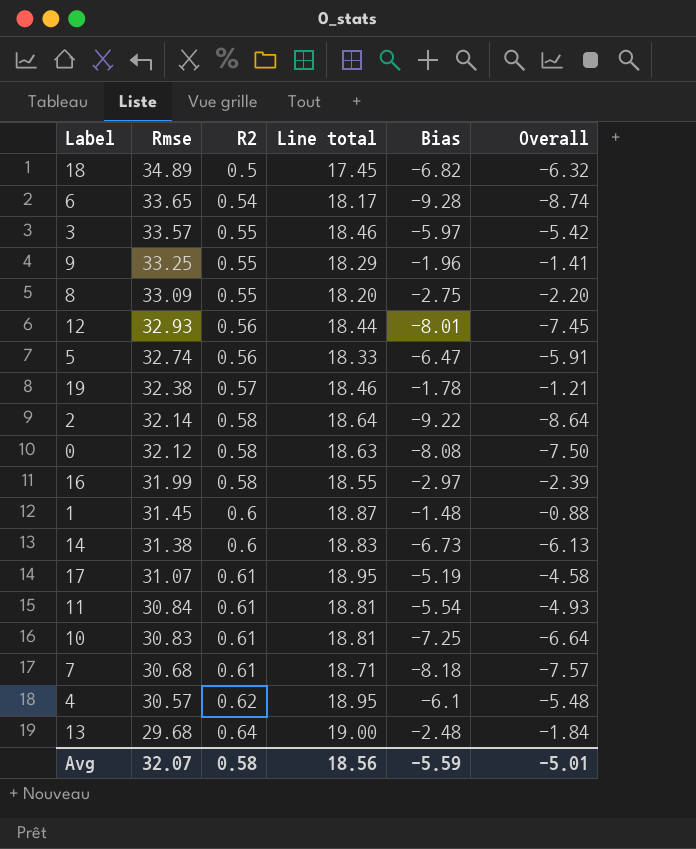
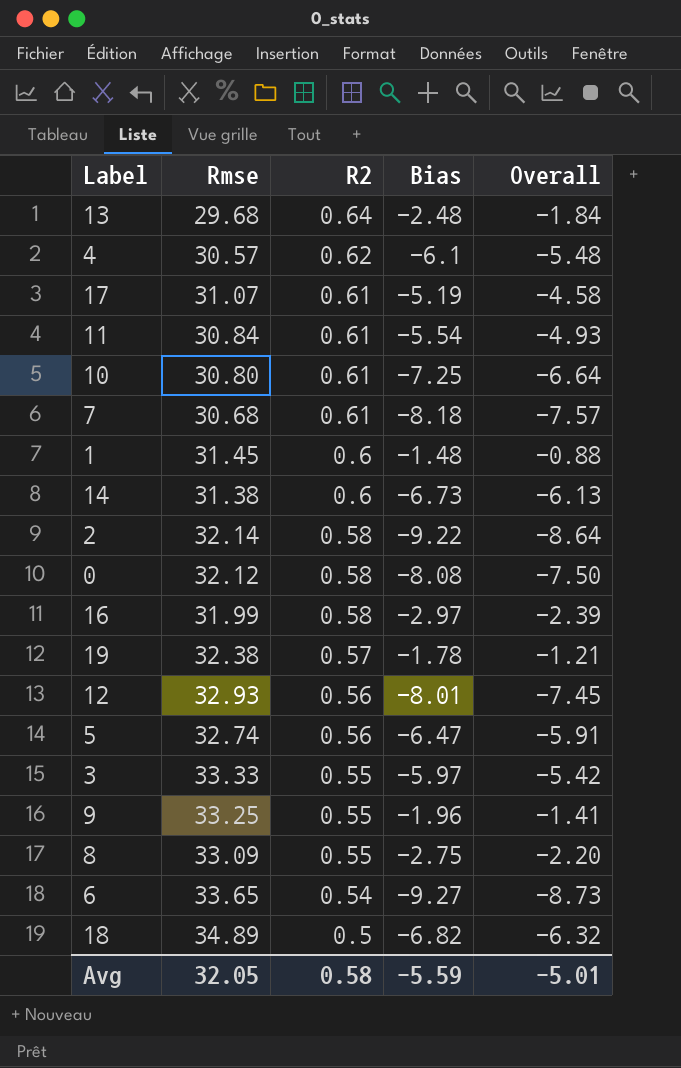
row order: Rmse descending -> R2 descending
column Line total | formula: [Rmse] * [R2] -> none
10 | Rmse: 30.83 -> 30.80
3 | Rmse: 33.57 -> 33.33
6 | Bias: -9.28 -> -9.27
6 | Overall: -8.74 -> -8.73
Avg | Rmse: 32.07 -> 32.05

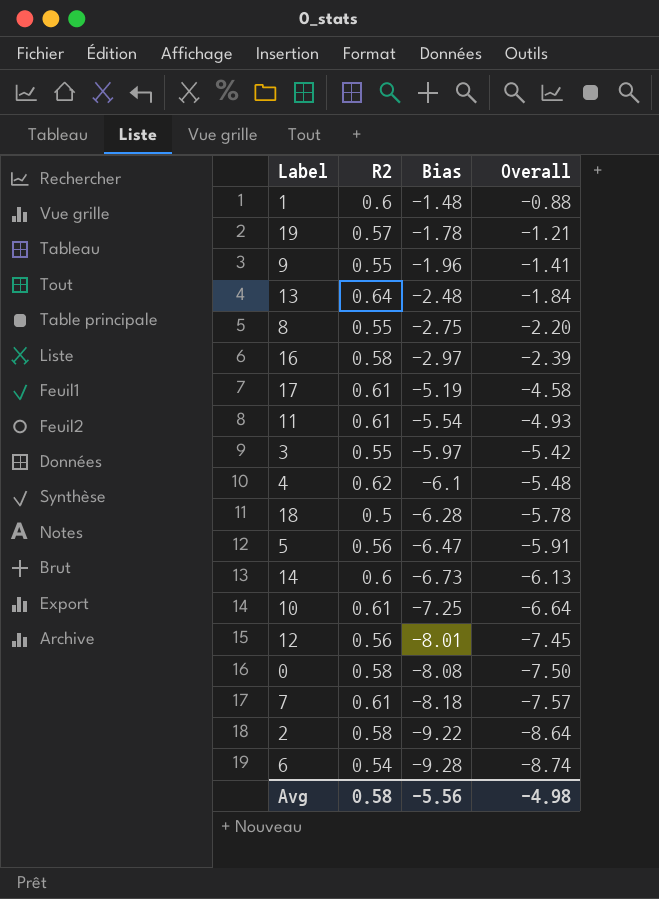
row order: R2 descending -> Bias descending
column Rmse | position: 2 -> none
18 | Bias: -6.82 -> -6.28
18 | Overall: -6.32 -> -5.78
6 | Bias: -9.27 -> -9.28
6 | Overall: -8.73 -> -8.74
Avg | Bias: -5.59 -> -5.56
Avg | Overall: -5.01 -> -4.98

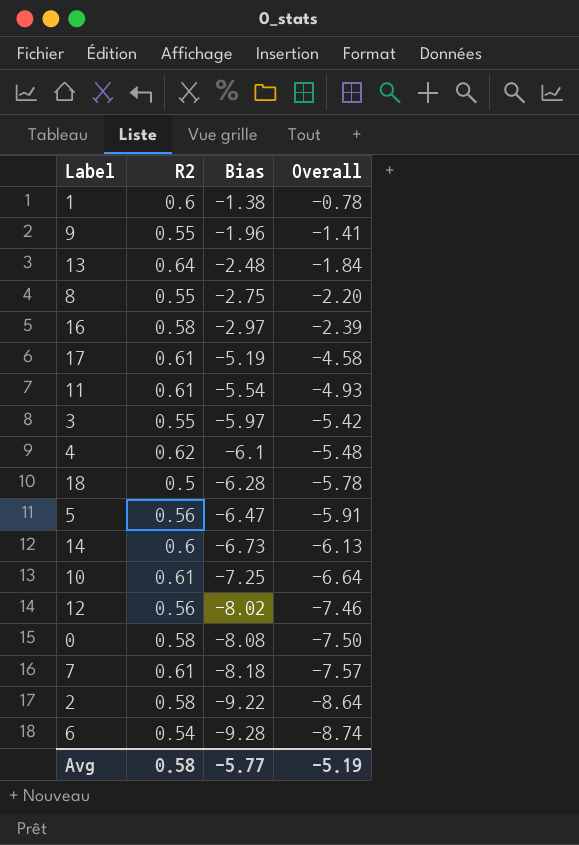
row 19: 0.57 | -1.78 | -1.21 -> none
1 | Bias: -1.48 -> -1.38
1 | Overall: -0.88 -> -0.78
12 | Bias: -8.01 -> -8.02
12 | Overall: -7.45 -> -7.46
Avg | Bias: -5.56 -> -5.77
Avg | Overall: -4.98 -> -5.19

